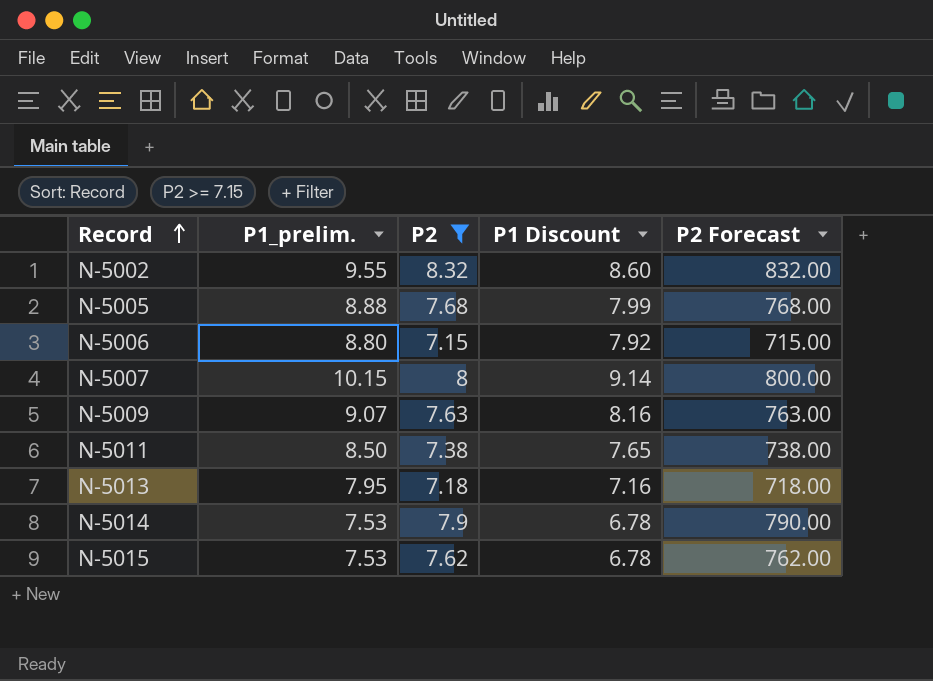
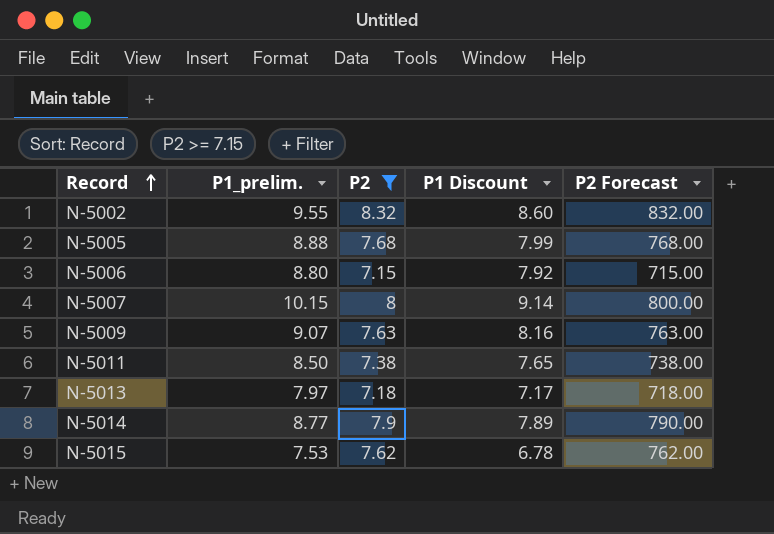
N-5013 | P1_prelim.: 7.95 -> 7.97
N-5013 | P1 Discount: 7.16 -> 7.17
N-5014 | P1_prelim.: 7.53 -> 8.77
N-5014 | P1 Discount: 6.78 -> 7.89

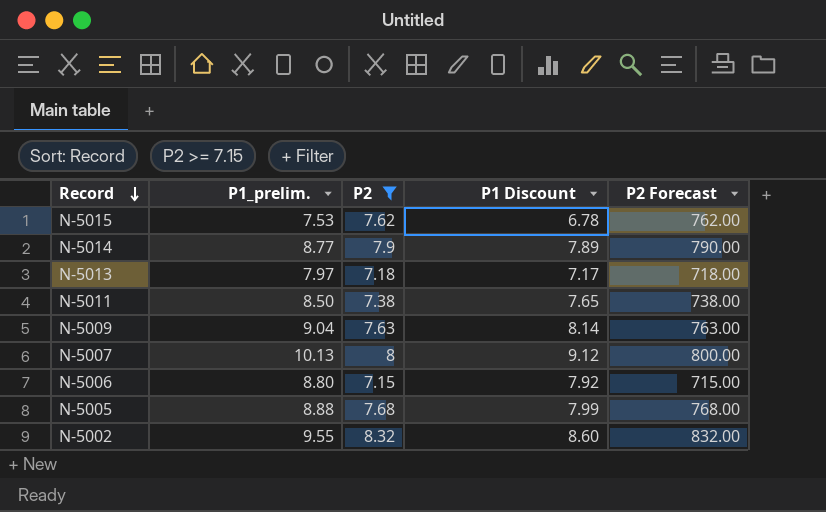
row order: Record ascending -> Record descending
N-5009 | P1_prelim.: 9.07 -> 9.04
N-5009 | P1 Discount: 8.16 -> 8.14
N-5007 | P1_prelim.: 10.15 -> 10.13
N-5007 | P1 Discount: 9.14 -> 9.12

